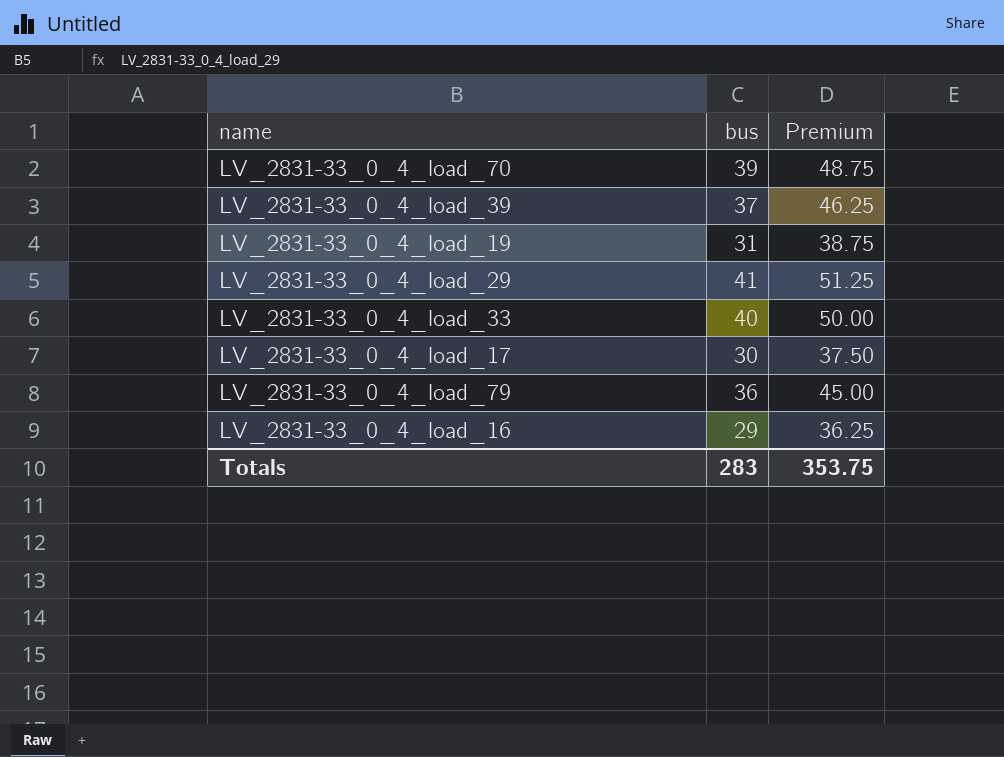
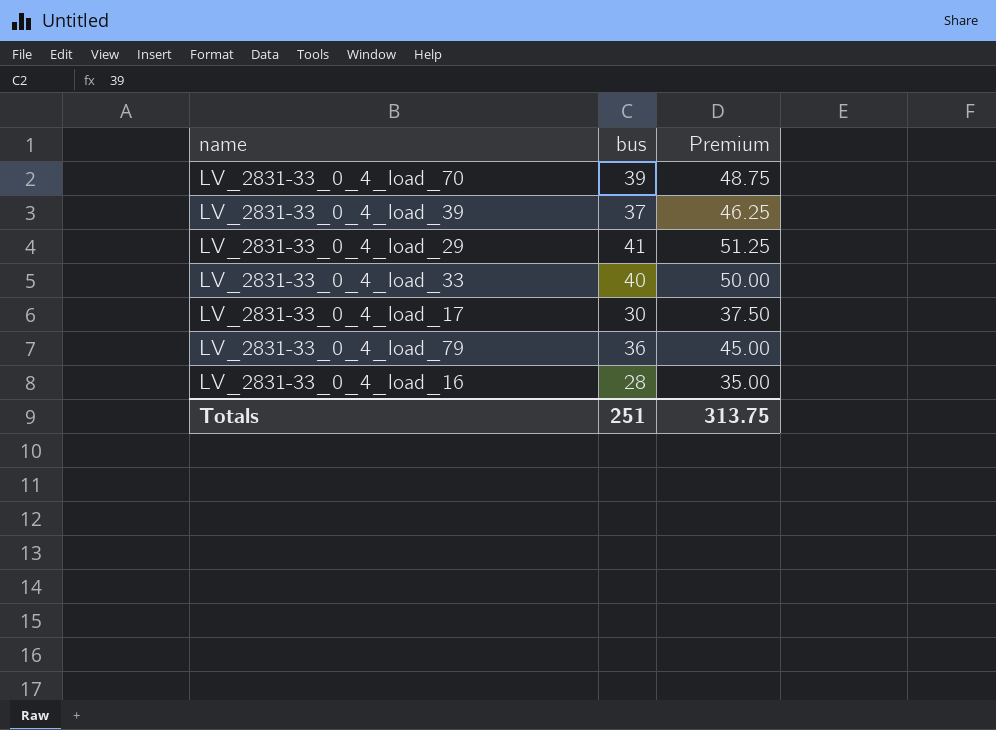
row LV_2831-33_0_4_load_19: 31 | 38.75 -> none
LV_2831-33_0_4_load_16 | bus: 29 -> 28
LV_2831-33_0_4_load_16 | Premium: 36.25 -> 35.00
Totals | bus: 283 -> 251
Totals | Premium: 353.75 -> 313.75

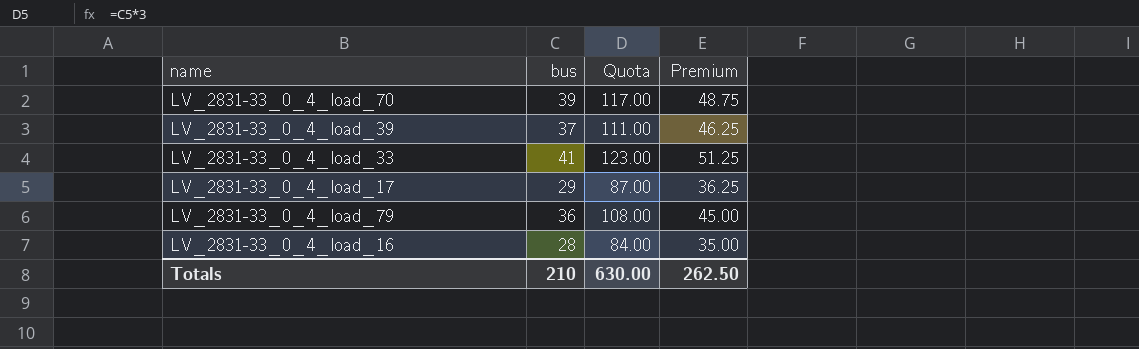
column Quota | formula: none -> [bus] * 3
row LV_2831-33_0_4_load_29: 41 | 51.25 -> none
LV_2831-33_0_4_load_33 | bus: 40 -> 41
LV_2831-33_0_4_load_33 | Premium: 50.00 -> 51.25
LV_2831-33_0_4_load_17 | bus: 30 -> 29
LV_2831-33_0_4_load_17 | Premium: 37.50 -> 36.25
Totals | bus: 251 -> 210
Totals | Premium: 313.75 -> 262.50

